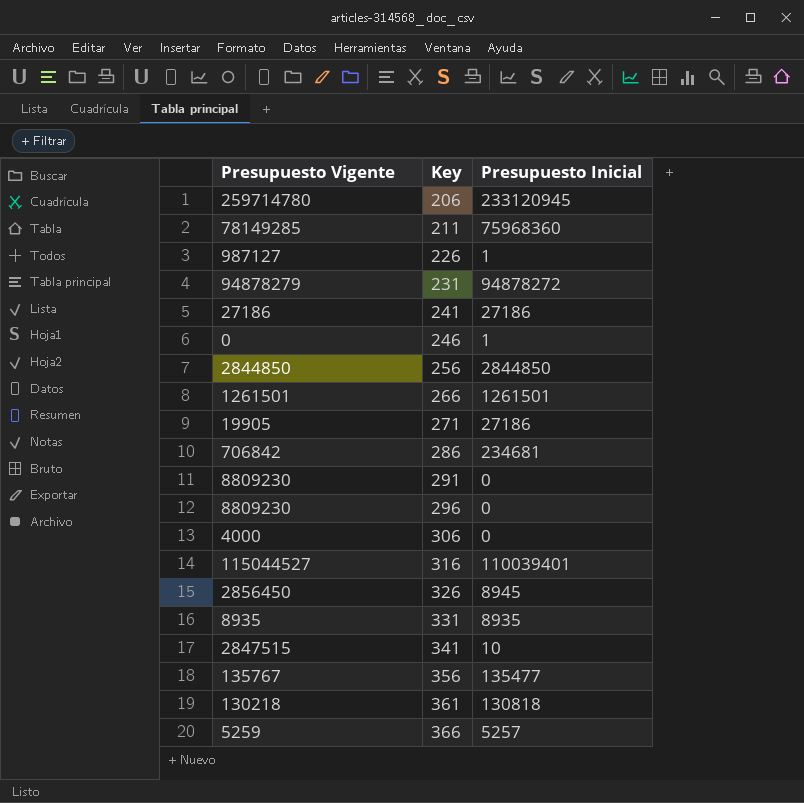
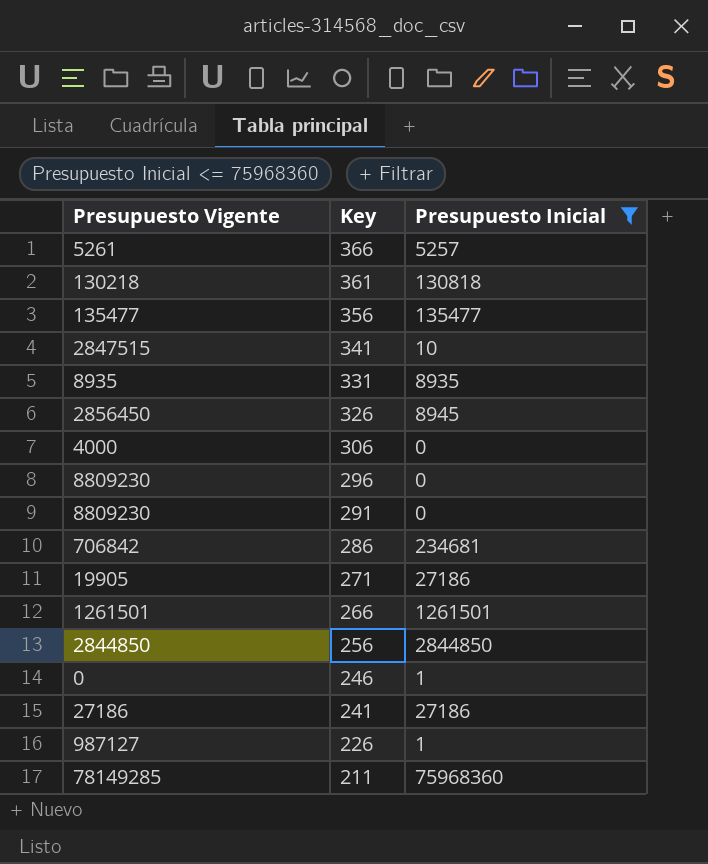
filter: none -> Presupuesto Inicial <= 75968360
row order: Key ascending -> Key descending
366 | Presupuesto Vigente: 5259 -> 5261
356 | Presupuesto Vigente: 135767 -> 135477

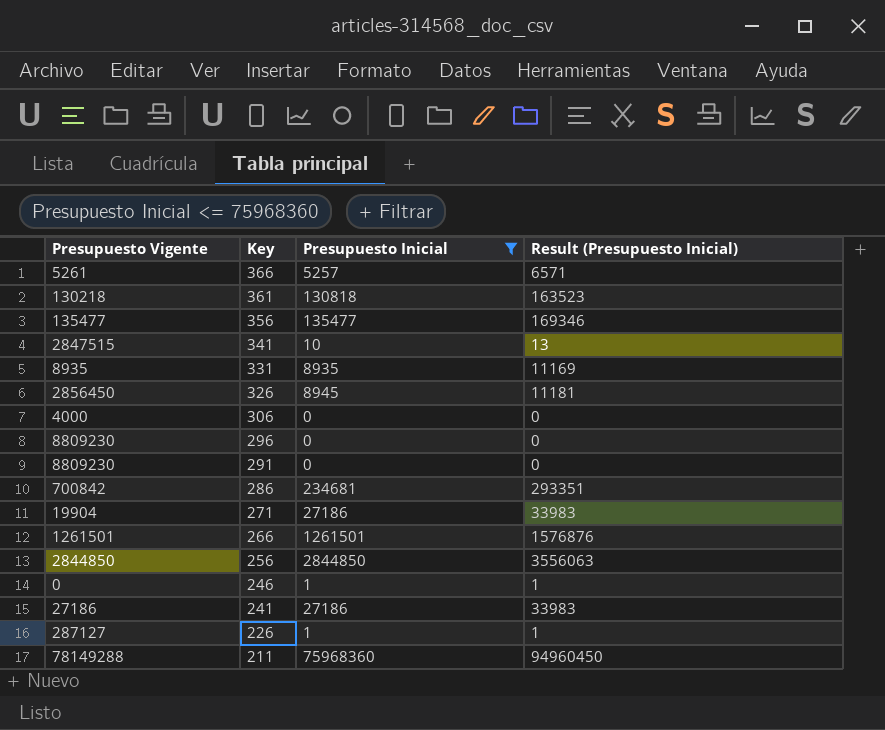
column Result (Presupuesto Inicial) | formula: none -> [Presupuesto Inicial] * 1.25
286 | Presupuesto Vigente: 706842 -> 700842
271 | Presupuesto Vigente: 19905 -> 19904
226 | Presupuesto Vigente: 987127 -> 287127
211 | Presupuesto Vigente: 78149285 -> 78149288

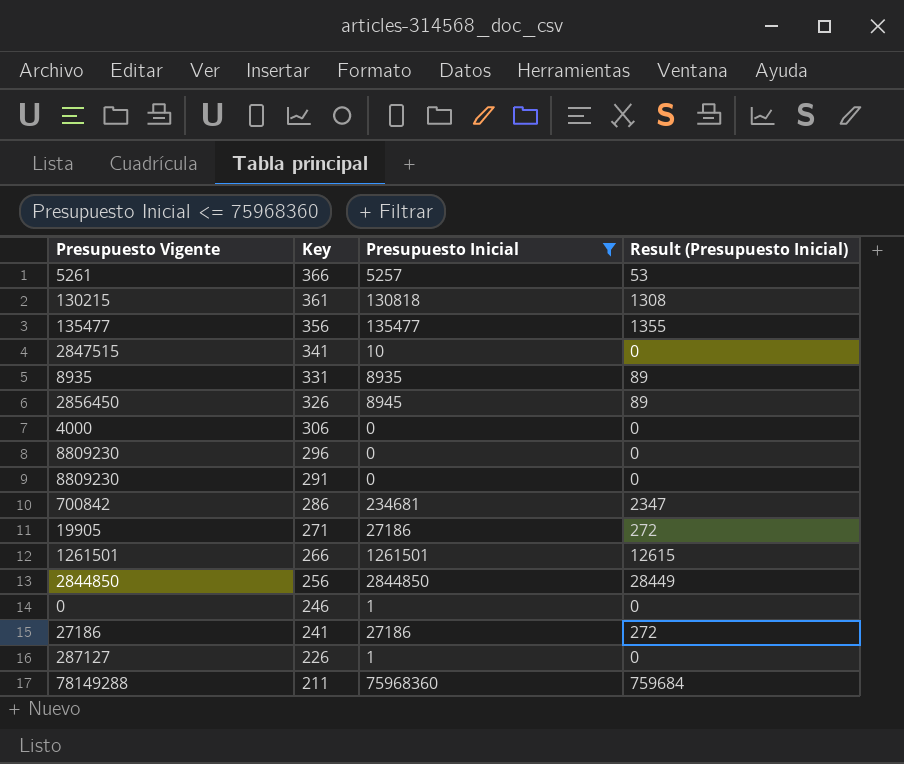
column Result (Presupuesto Inicial) | formula: [Presupuesto Inicial] * 1.25 -> [Presupuesto Inicial] * 0.01
361 | Presupuesto Vigente: 130218 -> 130215
271 | Presupuesto Vigente: 19904 -> 19905

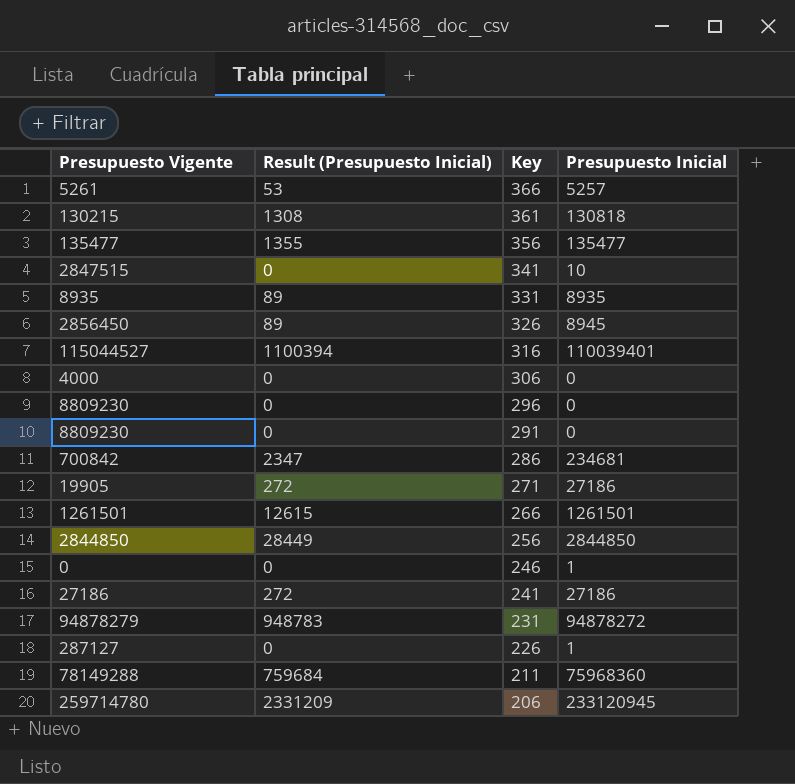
filter: Presupuesto Inicial <= 75968360 -> none
column Result (Presupuesto Inicial) | position: 4 -> 2

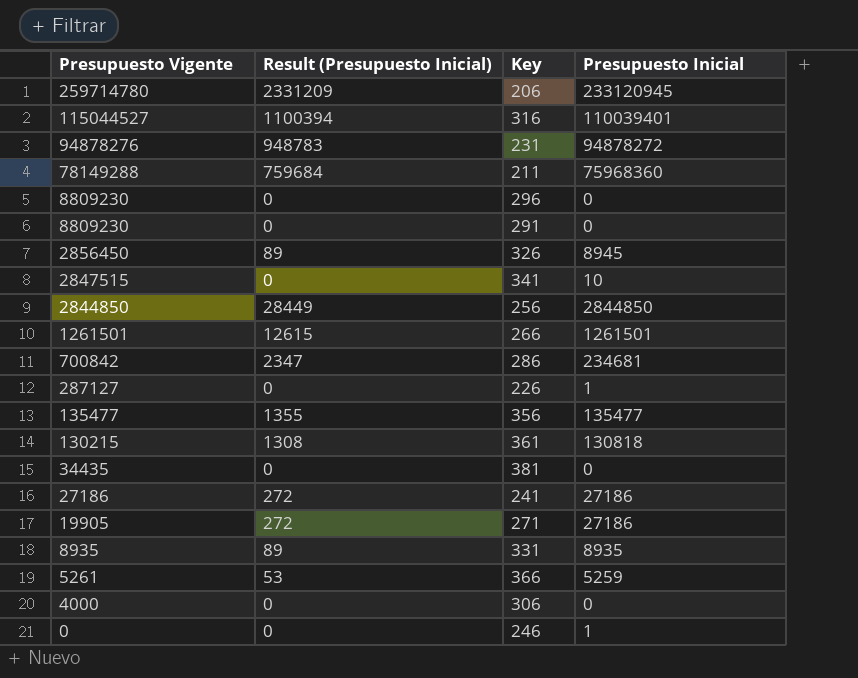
row order: Key descending -> Presupuesto Vigente descending
231 | Presupuesto Vigente: 94878279 -> 94878276
row 381: none -> 34435 | 0 | 0
366 | Presupuesto Inicial: 5257 -> 5259

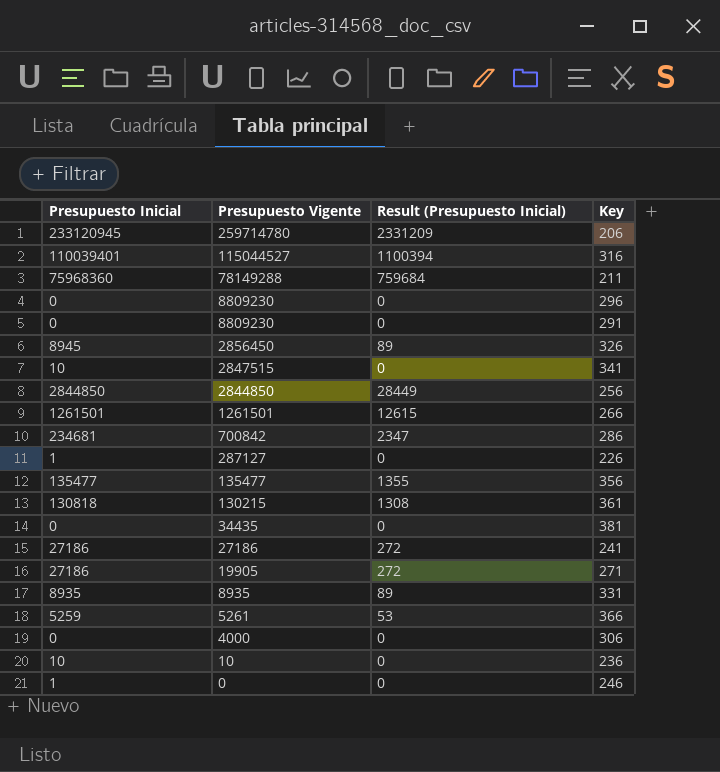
column Presupuesto Inicial | position: 4 -> 1
row 231: 94878276 | 948783 | 94878272 -> none
row 236: none -> 10 | 10 | 0

